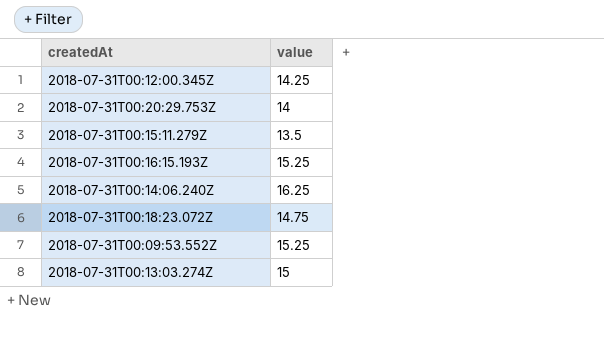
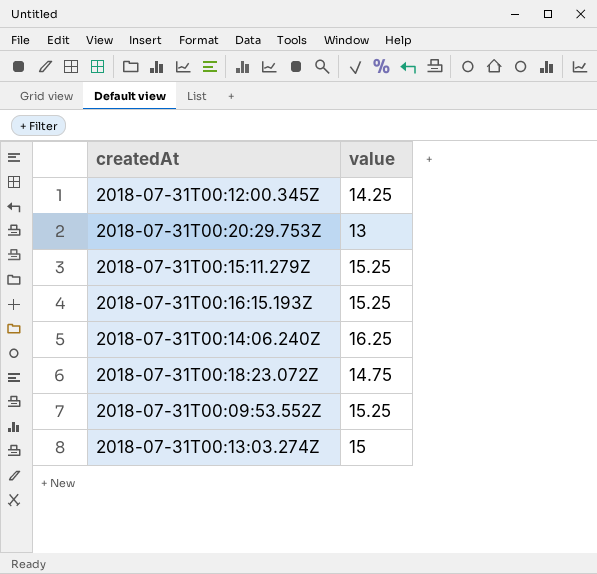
2018-07-31T00:20:29.753Z | value: 14 -> 13
2018-07-31T00:15:11.279Z | value: 13.5 -> 15.25

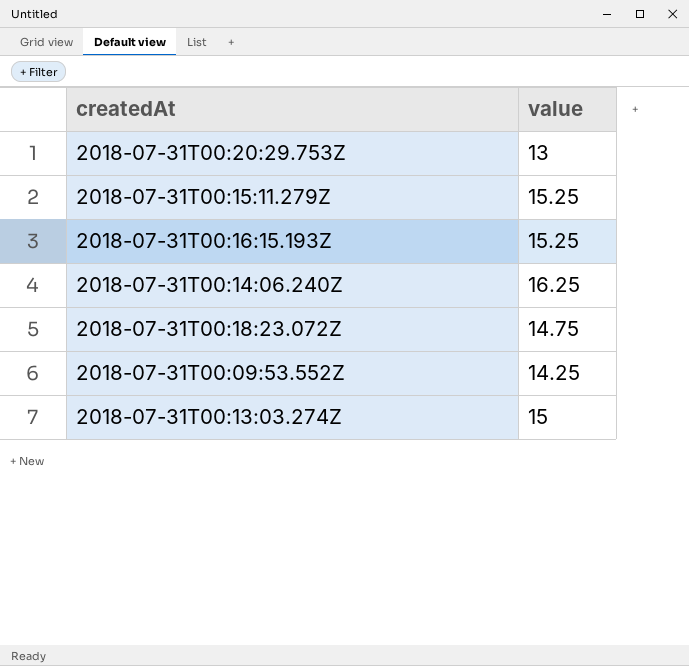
row 2018-07-31T00:12:00.345Z: 14.25 -> none
2018-07-31T00:09:53.552Z | value: 15.25 -> 14.25

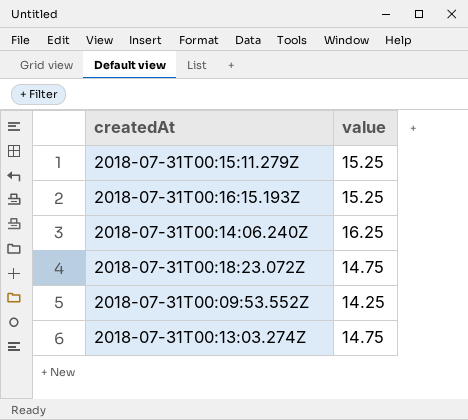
row 2018-07-31T00:20:29.753Z: 13 -> none
2018-07-31T00:13:03.274Z | value: 15 -> 14.75

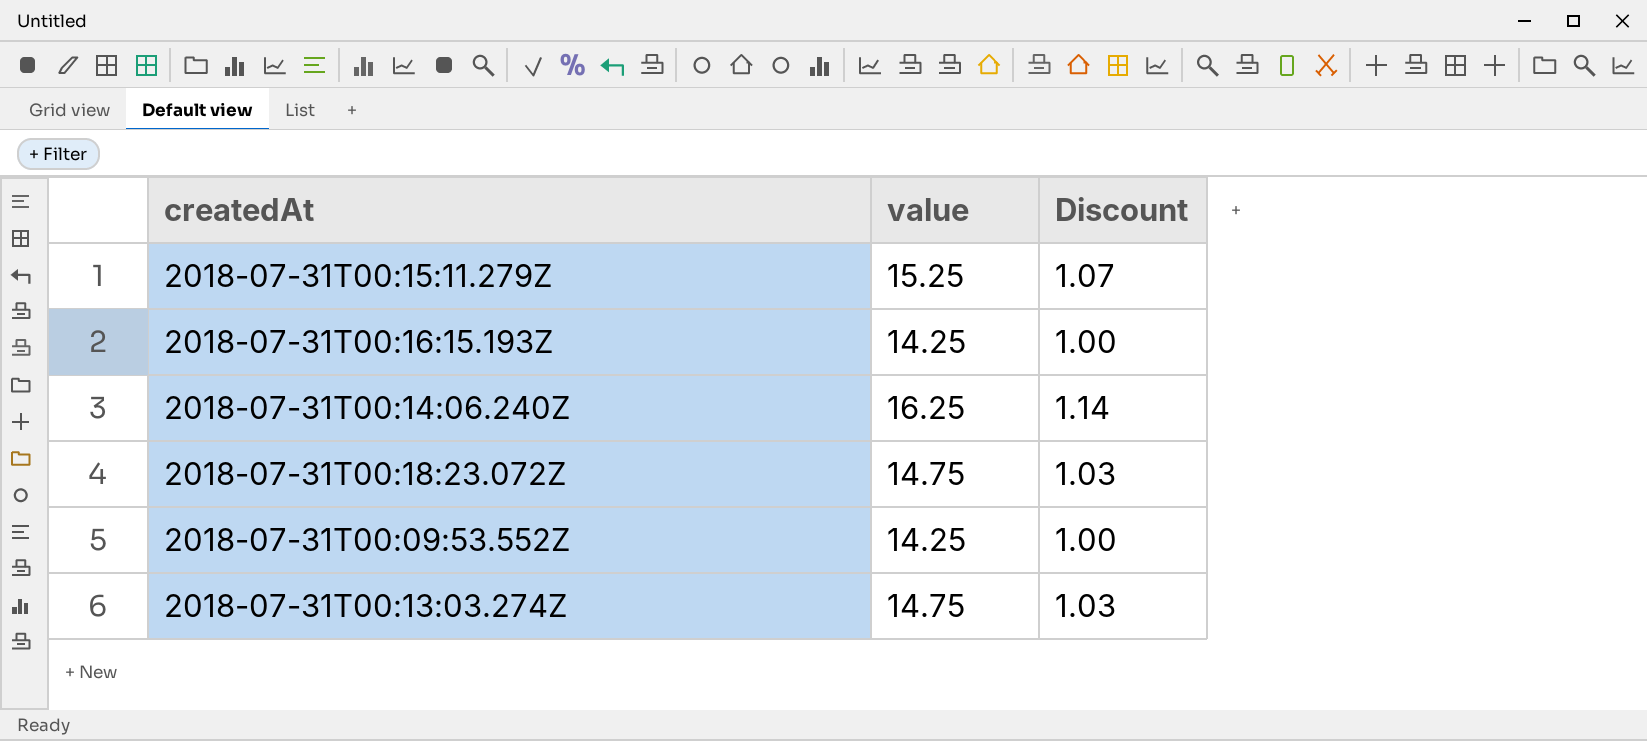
column Discount | formula: none -> [value] * 0.07
2018-07-31T00:16:15.193Z | value: 15.25 -> 14.25

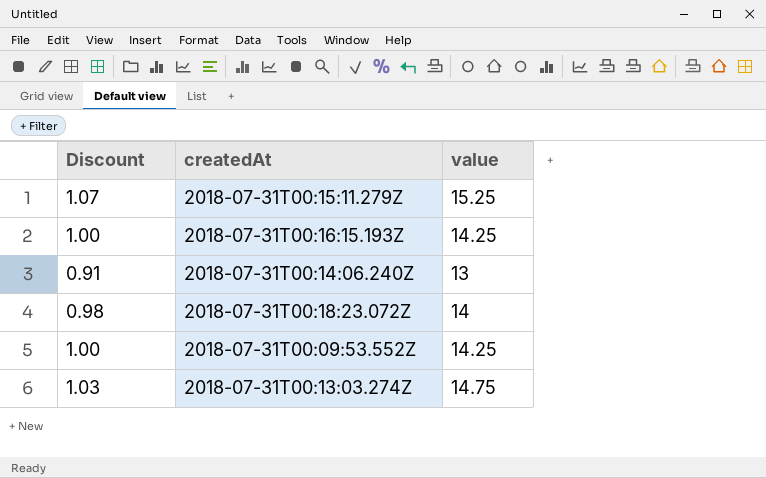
column Discount | position: 3 -> 1
2018-07-31T00:14:06.240Z | Discount: 1.14 -> 0.91
2018-07-31T00:14:06.240Z | value: 16.25 -> 13
2018-07-31T00:18:23.072Z | Discount: 1.03 -> 0.98
2018-07-31T00:18:23.072Z | value: 14.75 -> 14

